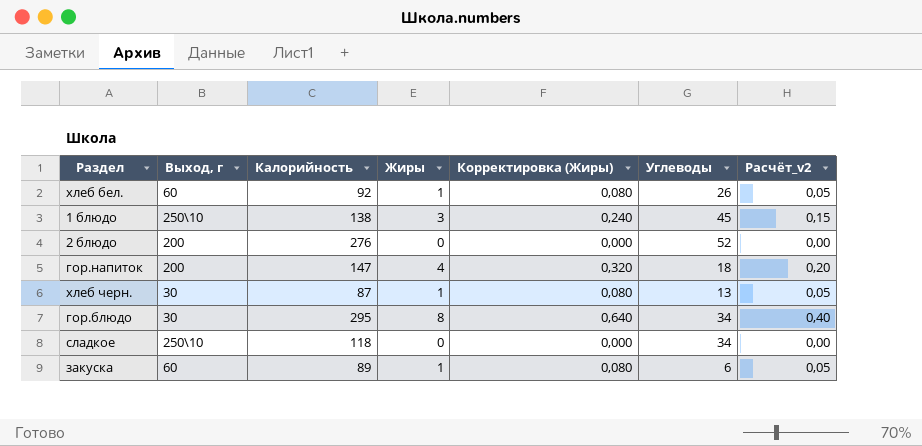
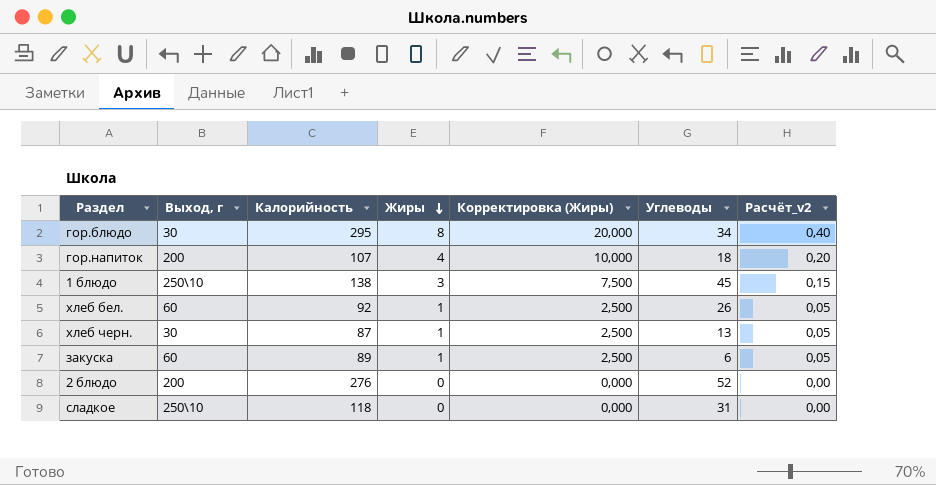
row order: none -> Жиры descending
column Корректировка (Жиры) | formula: [Жиры] * 0,08 -> [Жиры] * 2,5
гор.напиток | Калорийность: 147 -> 107
сладкое | Углеводы: 34 -> 31

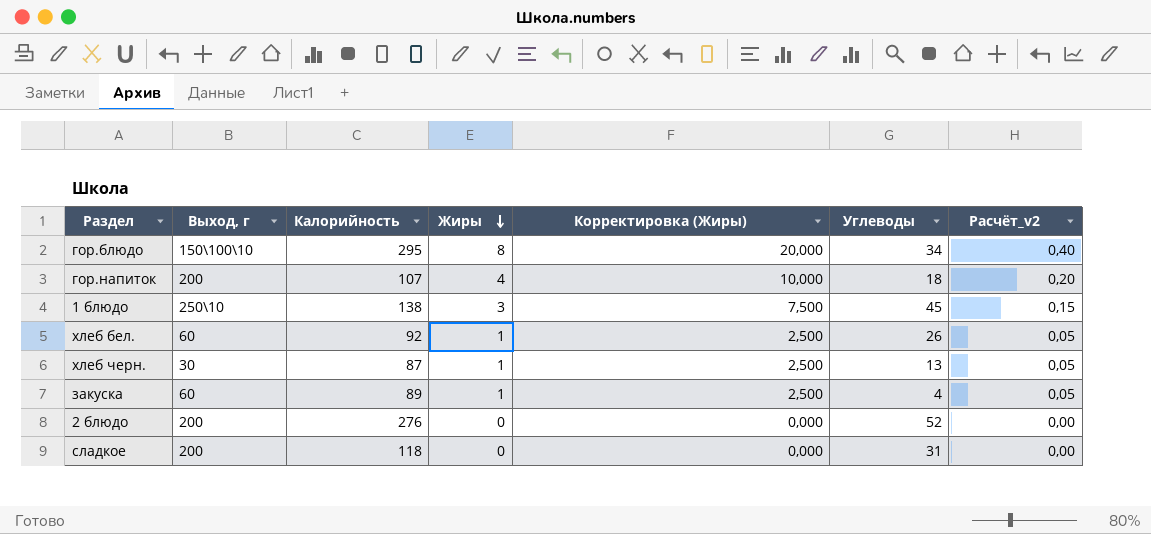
гор.блюдо | Выход, г: 30 -> 150\100\10
закуска | Углеводы: 6 -> 4
сладкое | Выход, г: 250\10 -> 200

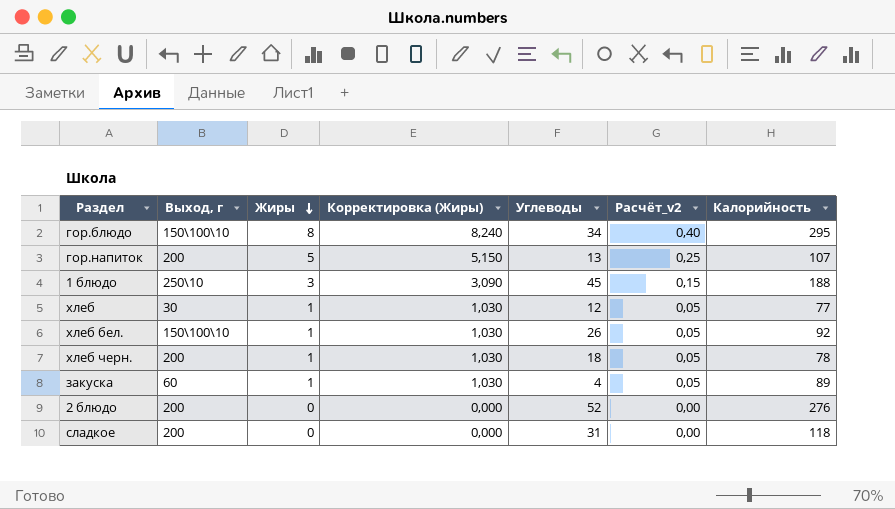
column Корректировка (Жиры) | formula: [Жиры] * 2,5 -> [Жиры] * 1,03
column Калорийность | position: 3 -> 7
гор.напиток | Жиры: 4 -> 5
гор.напиток | Углеводы: 18 -> 13
гор.напиток | Расчёт_v2: 0,20 -> 0,25
1 блюдо | Калорийность: 138 -> 188
row хлеб: none -> 30 | 1 | 1,030 | 12 | 0,05 | 77
хлеб бел. | Выход, г: 60 -> 150\100\10
хлеб черн. | Выход, г: 30 -> 200
хлеб черн. | Углеводы: 13 -> 18
хлеб черн. | Калорийность: 87 -> 78

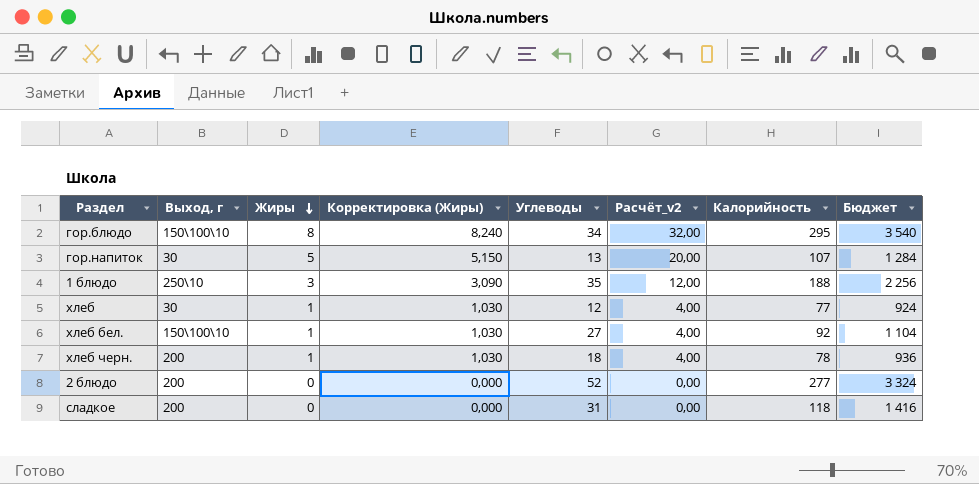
column Расчёт_v2 | formula: [Жиры] * 0,05 -> [Жиры] * 4
column Бюджет | formula: none -> [Калорийность] * 12
row закуска: 60 | 1 | 1,030 | 4 | 0,05 | 89 -> none
гор.напиток | Выход, г: 200 -> 30
1 блюдо | Углеводы: 45 -> 35
хлеб бел. | Углеводы: 26 -> 27
2 блюдо | Калорийность: 276 -> 277

